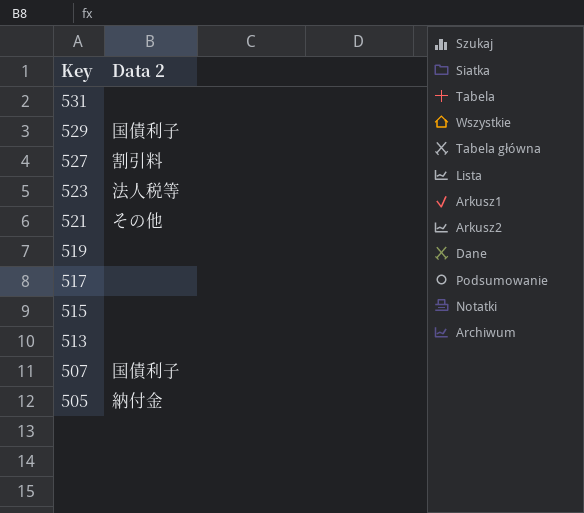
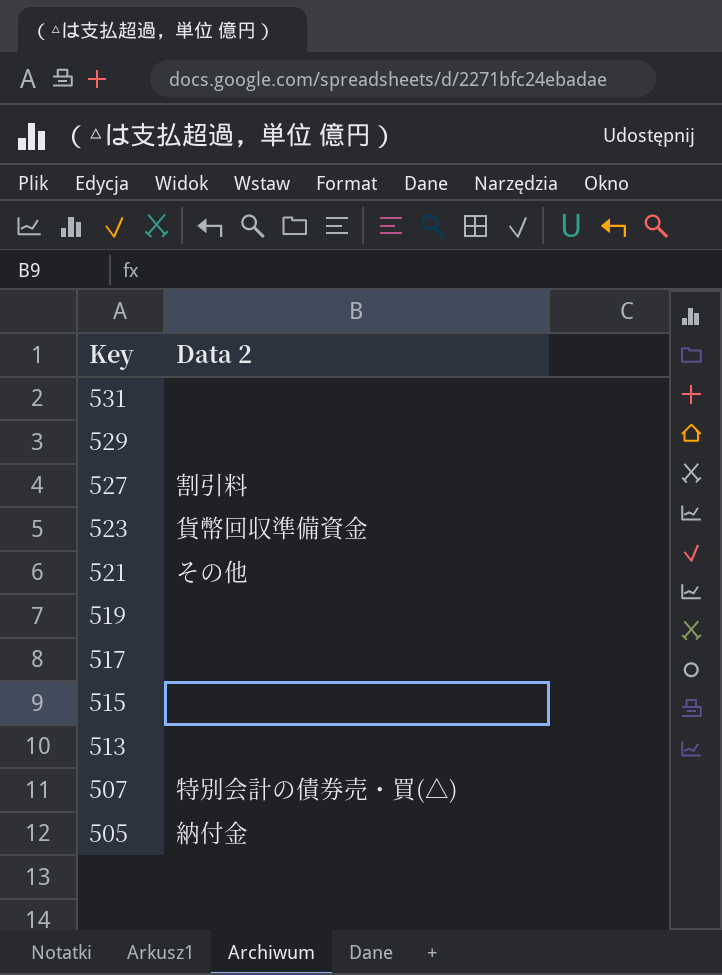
529 | Data 2: 国債利子 -> none
523 | Data 2: 法人税等 -> 貨幣回収準備資金
507 | Data 2: 国債利子 -> 特別会計の債券売・買(△)

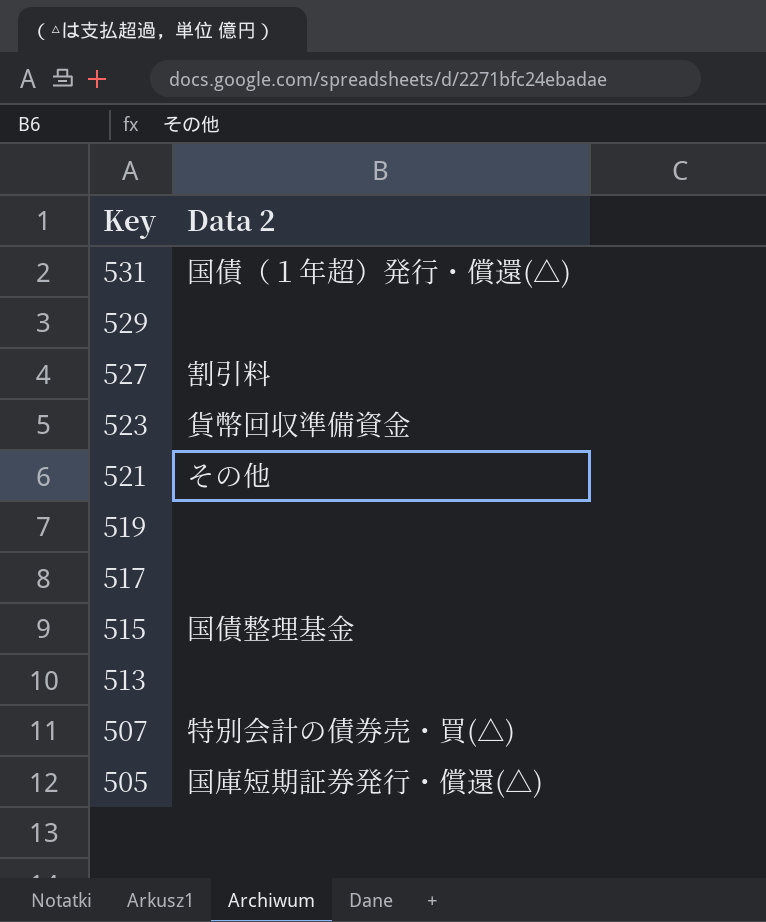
531 | Data 2: none -> 国債（１年超）発行・償還(△)
515 | Data 2: none -> 国債整理基金
505 | Data 2: 納付金 -> 国庫短期証券発行・償還(△)

